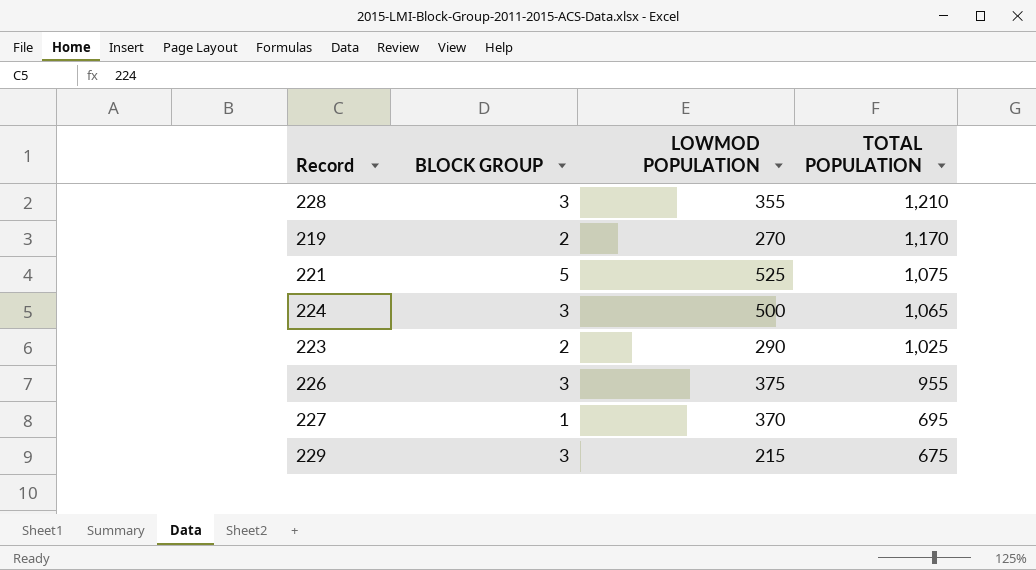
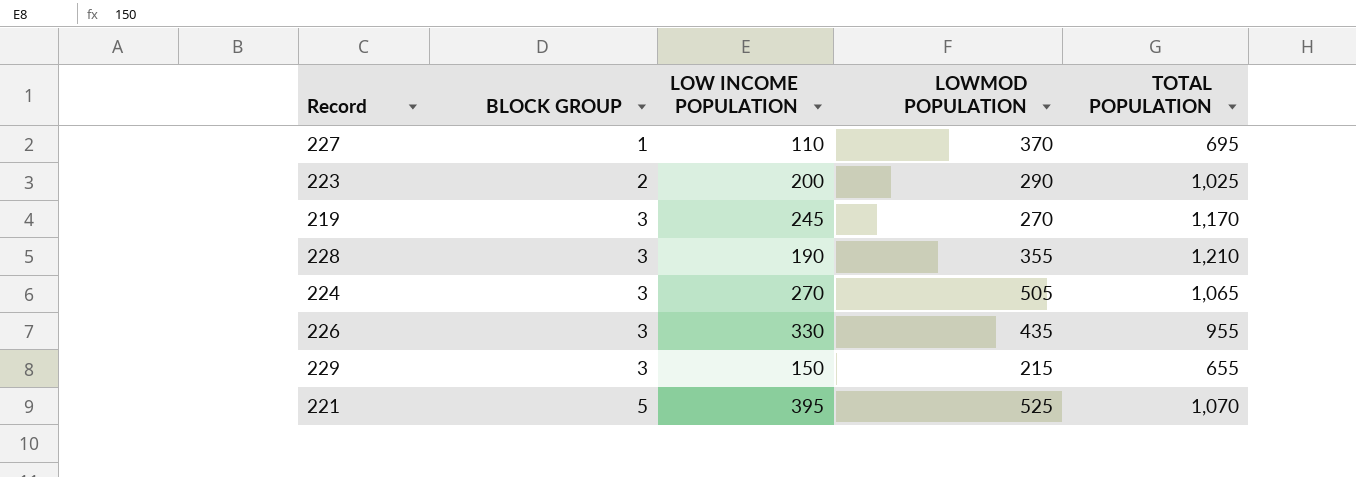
row order: TOTAL POPULATION descending -> BLOCK GROUP ascending
column LOW INCOME POPULATION | position: none -> 3
219 | BLOCK GROUP: 2 -> 3
224 | LOWMOD POPULATION: 500 -> 505
226 | LOWMOD POPULATION: 375 -> 435
229 | TOTAL POPULATION: 675 -> 655
221 | TOTAL POPULATION: 1,075 -> 1,070

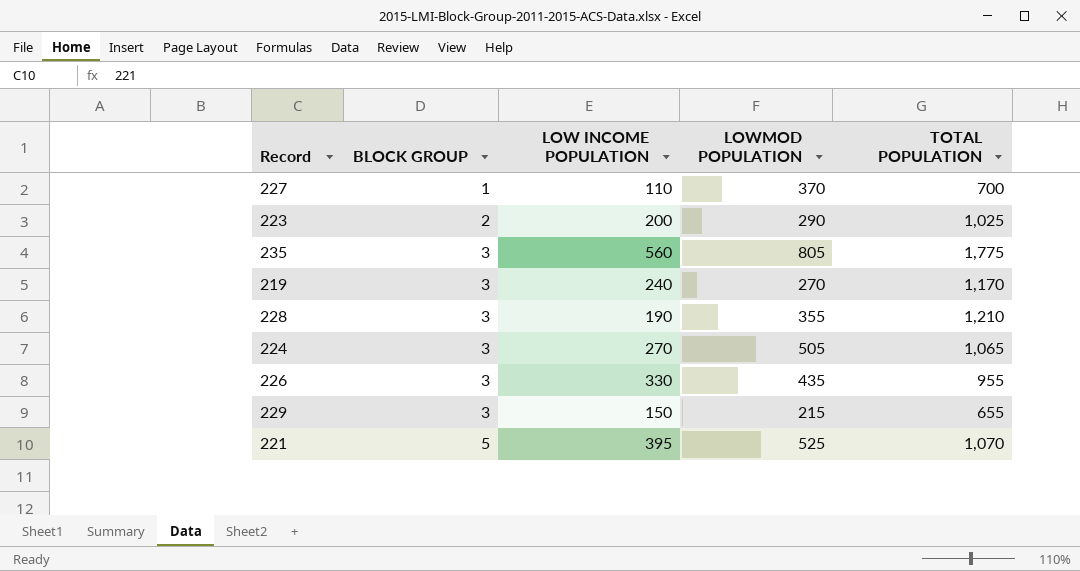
227 | TOTAL POPULATION: 695 -> 700
row 235: none -> 3 | 560 | 805 | 1,775
219 | LOW INCOME POPULATION: 245 -> 240

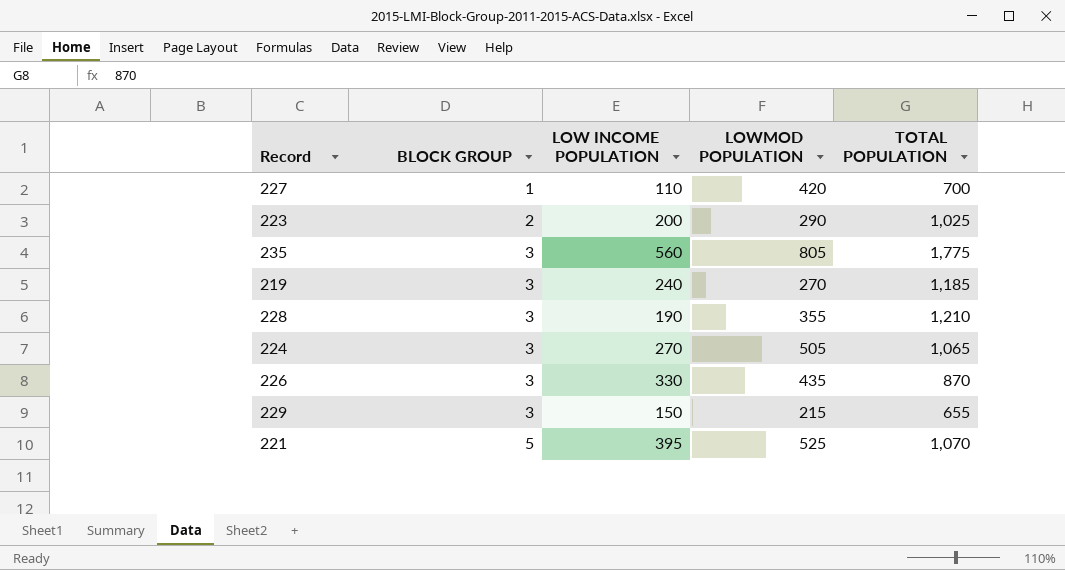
227 | LOWMOD POPULATION: 370 -> 420
219 | TOTAL POPULATION: 1,170 -> 1,185
226 | TOTAL POPULATION: 955 -> 870

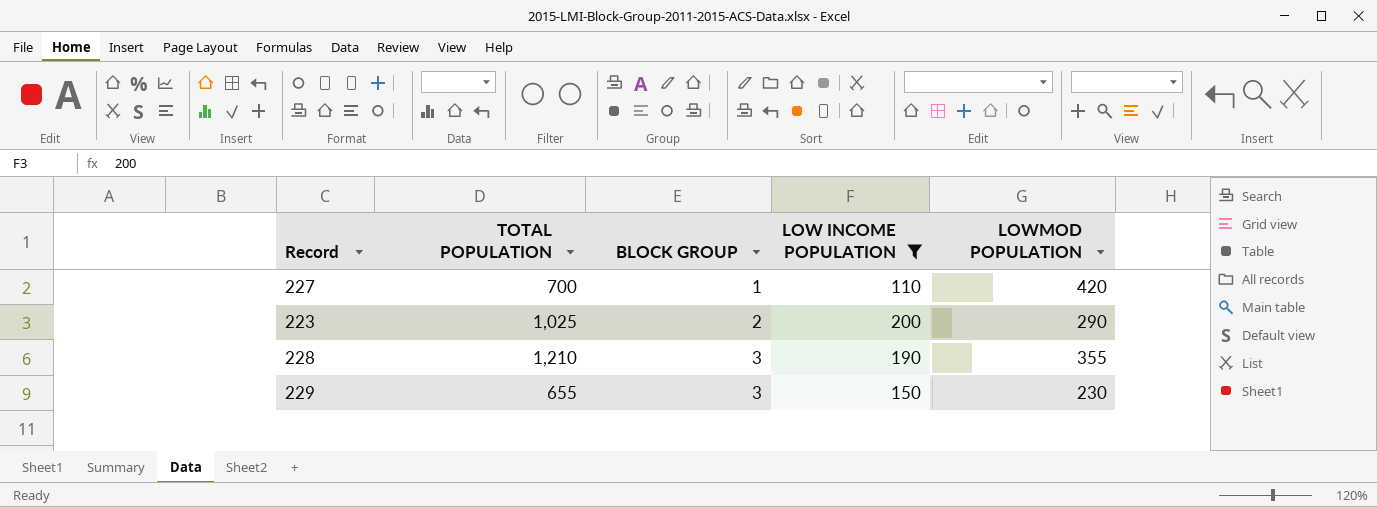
filter: none -> LOW INCOME POPULATION <= 200
column TOTAL POPULATION | position: 5 -> 2
229 | LOWMOD POPULATION: 215 -> 230

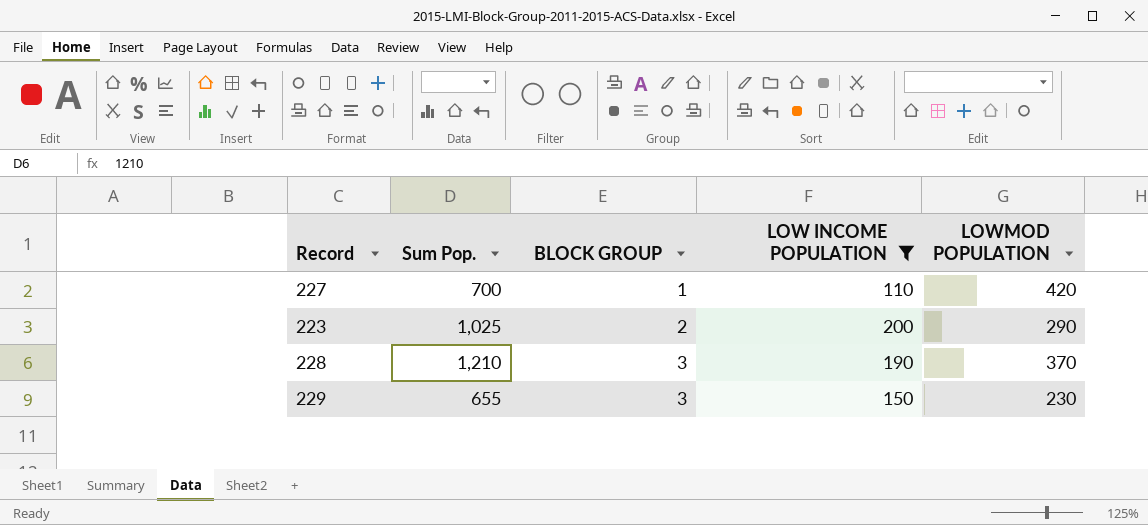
column name: TOTAL POPULATION -> Sum Pop.
228 | LOWMOD POPULATION: 355 -> 370

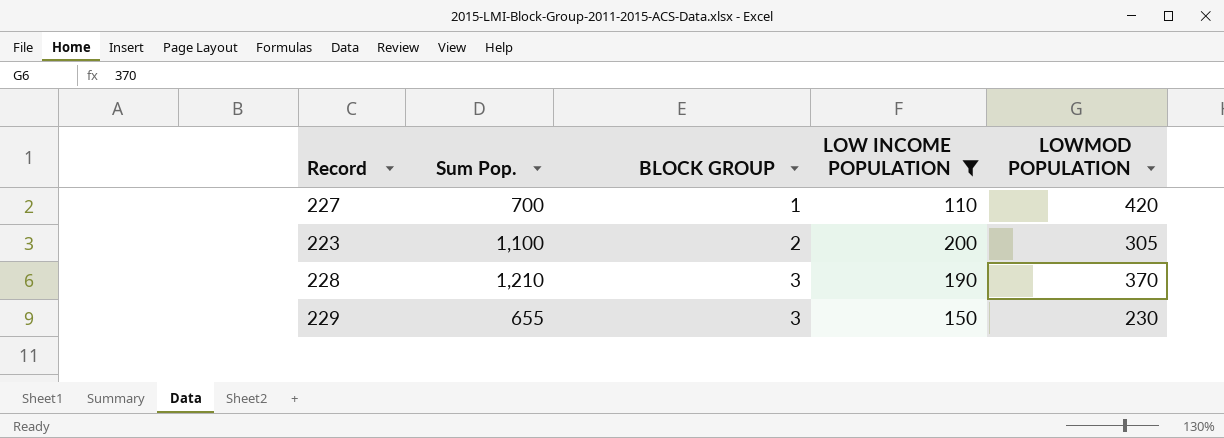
223 | Sum Pop.: 1,025 -> 1,100
223 | LOWMOD POPULATION: 290 -> 305

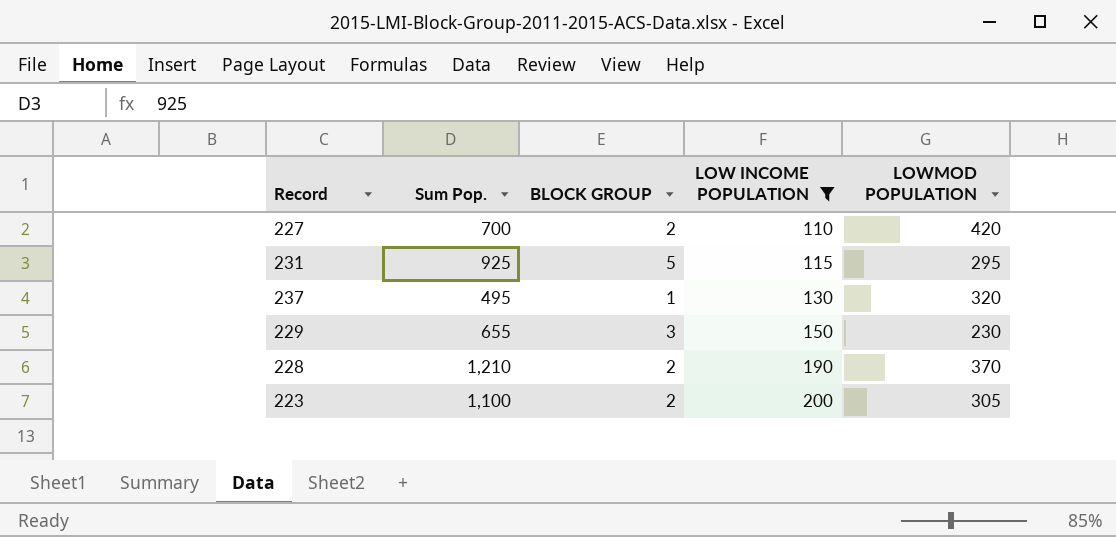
row order: BLOCK GROUP ascending -> LOW INCOME POPULATION ascending
227 | BLOCK GROUP: 1 -> 2
row 231: none -> 925 | 5 | 115 | 295
row 237: none -> 495 | 1 | 130 | 320
228 | BLOCK GROUP: 3 -> 2

